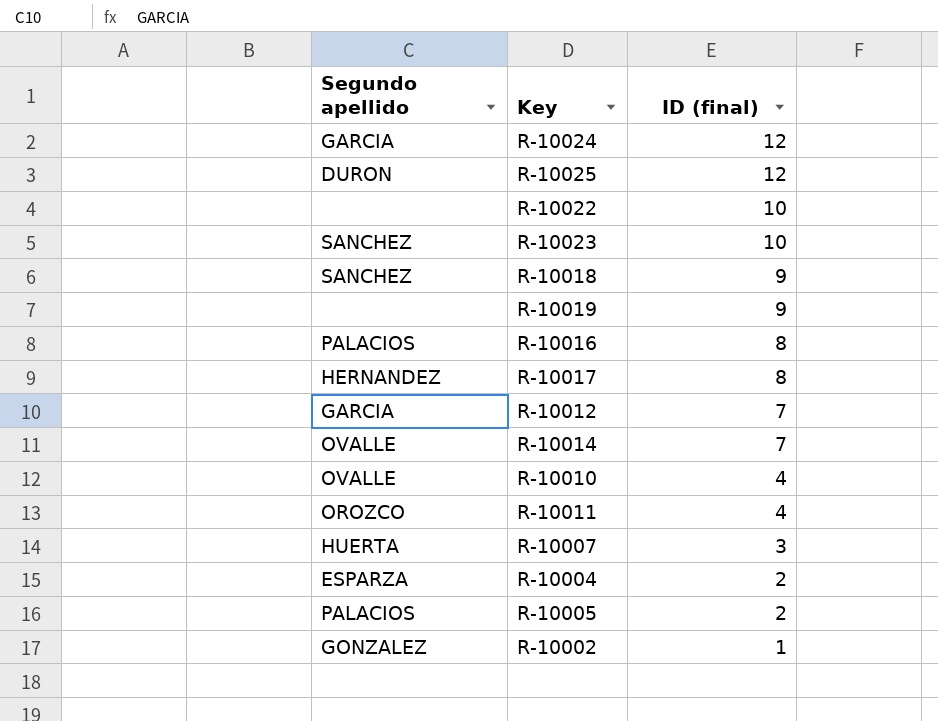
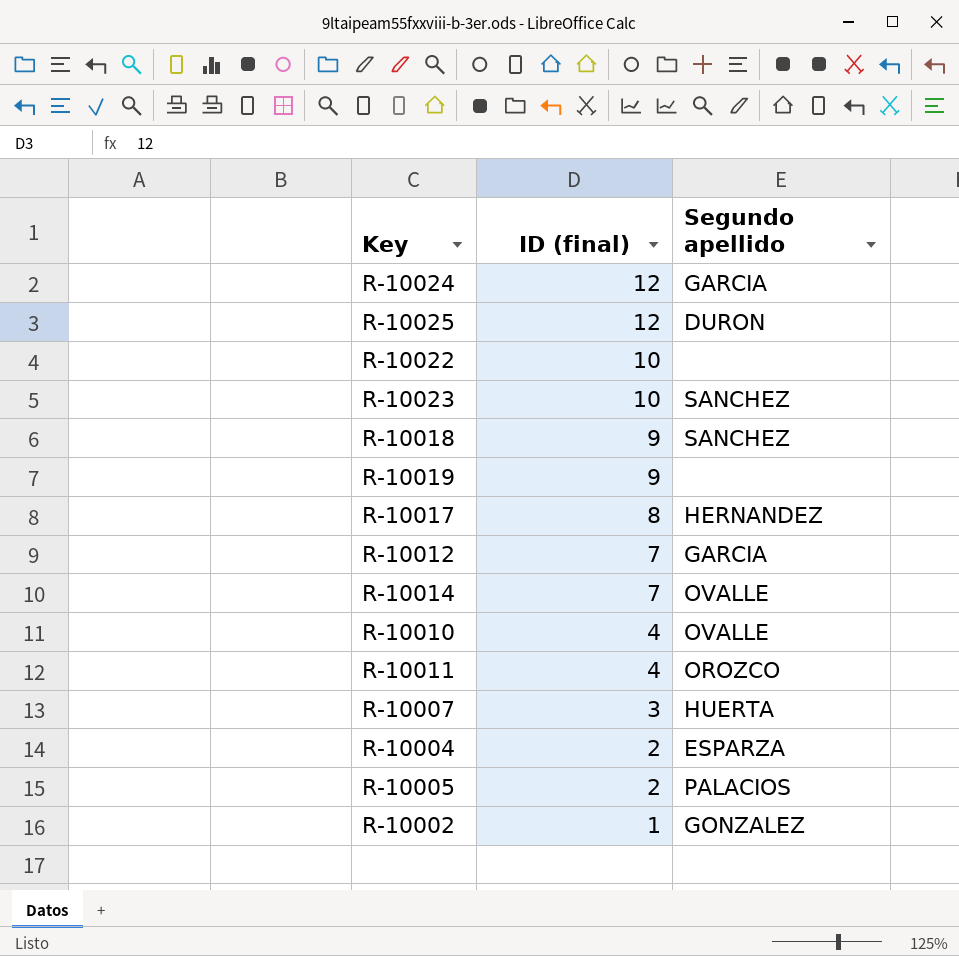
column Segundo apellido | position: 1 -> 3
row R-10016: PALACIOS | 8 -> none

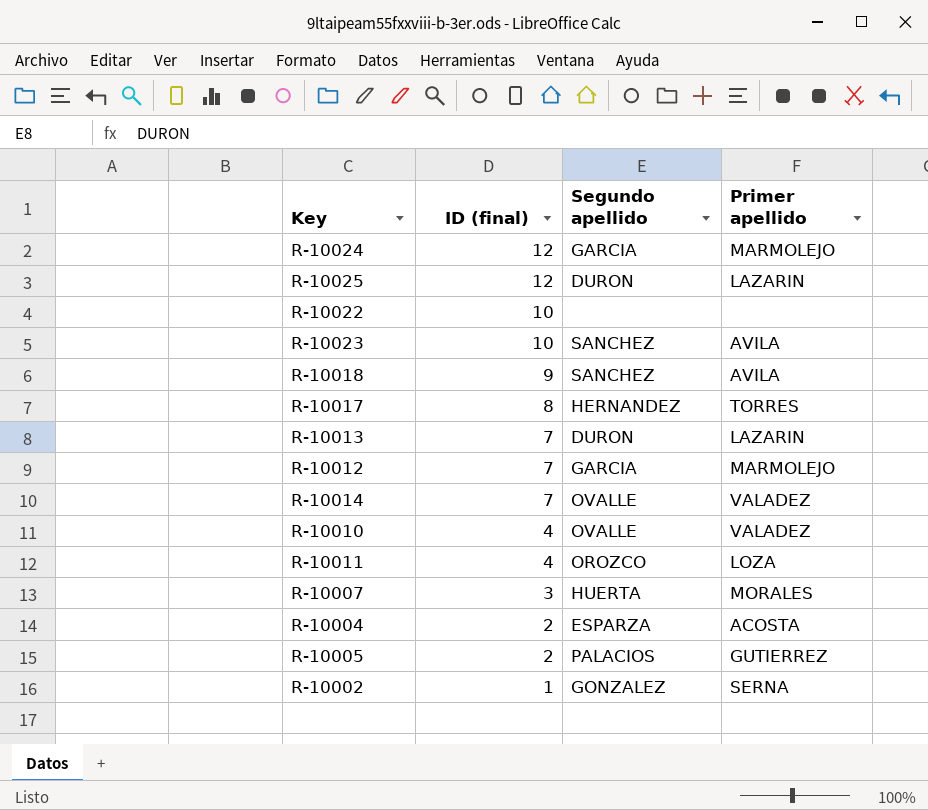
column Primer apellido | position: none -> 4
row R-10019: 9 | none -> none
row R-10013: none -> 7 | DURON | LAZARIN

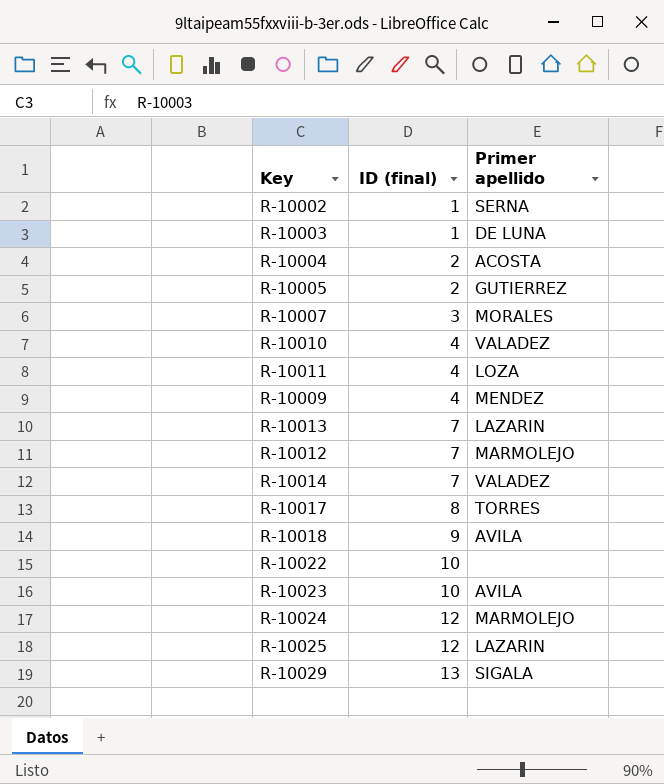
row order: ID (final) descending -> ID (final) ascending
column Segundo apellido | position: 3 -> none
row R-10003: none -> 1 | DE LUNA
row R-10009: none -> 4 | MENDEZ
row R-10029: none -> 13 | SIGALA

